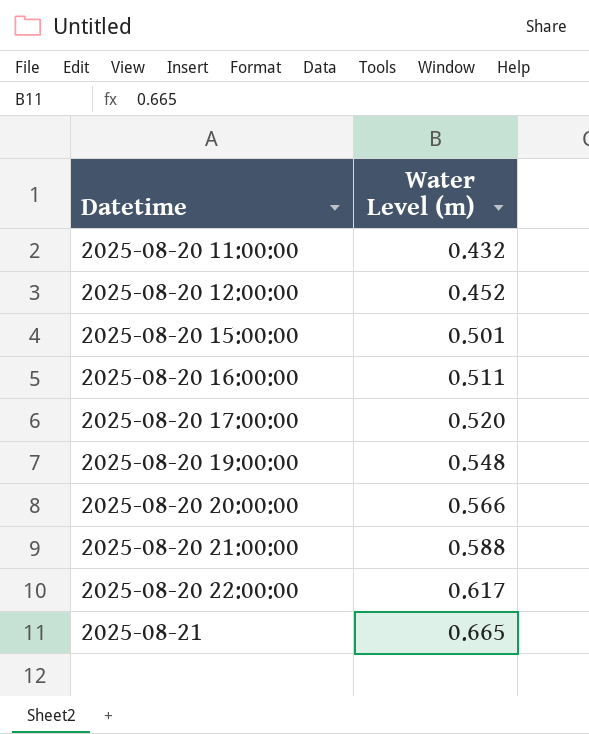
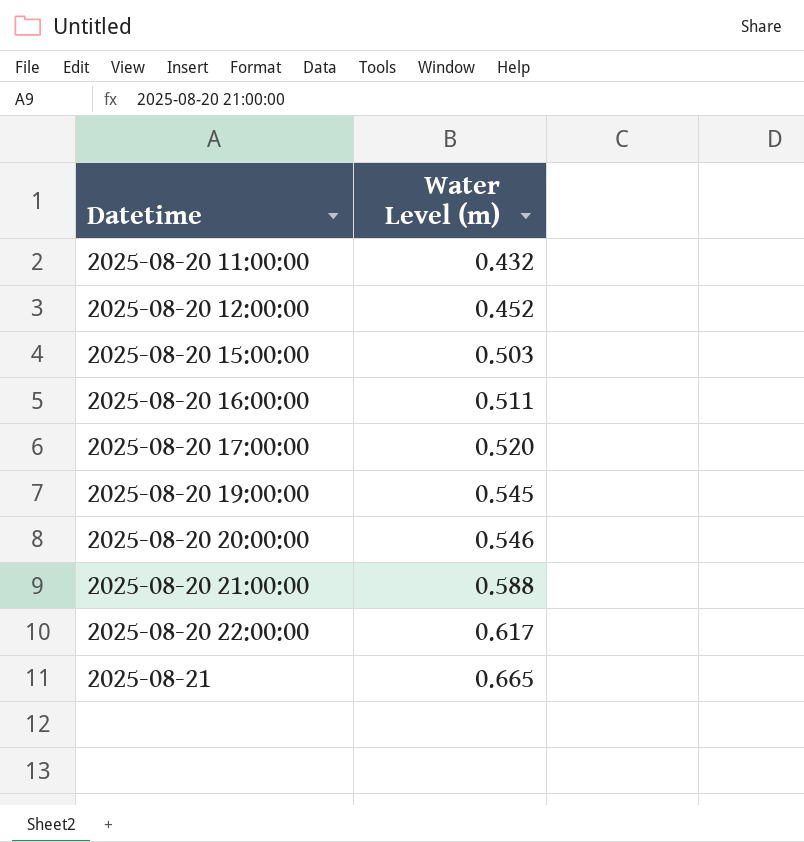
2025-08-20 15:00:00 | Water Level (m): 0.501 -> 0.503
2025-08-20 19:00:00 | Water Level (m): 0.548 -> 0.545
2025-08-20 20:00:00 | Water Level (m): 0.566 -> 0.546

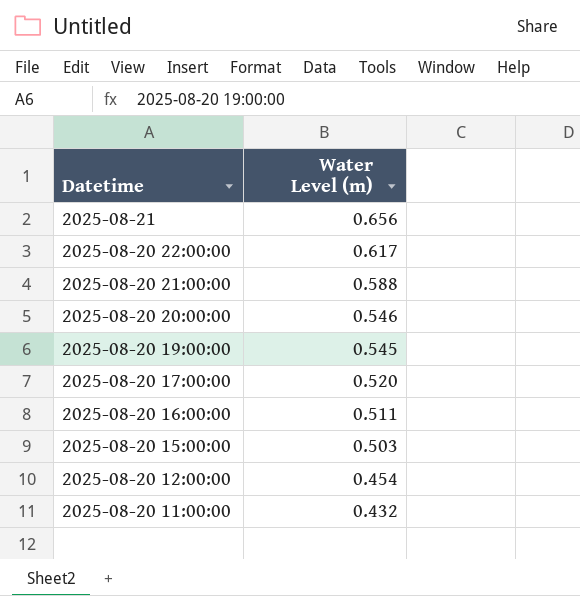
row order: Datetime ascending -> Datetime descending
2025-08-21 | Water Level (m): 0.665 -> 0.656
2025-08-20 12:00:00 | Water Level (m): 0.452 -> 0.454

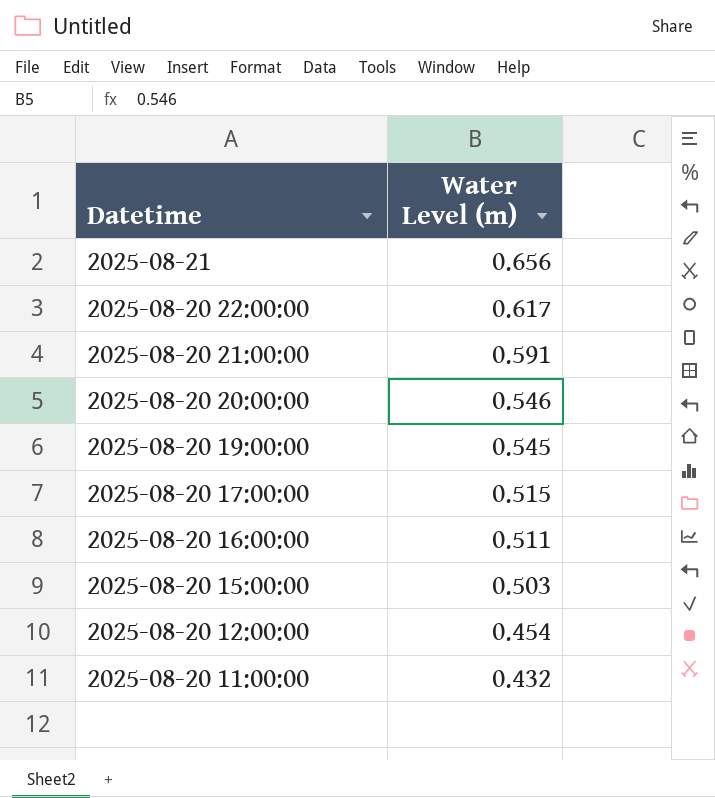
2025-08-20 21:00:00 | Water Level (m): 0.588 -> 0.591
2025-08-20 17:00:00 | Water Level (m): 0.520 -> 0.515

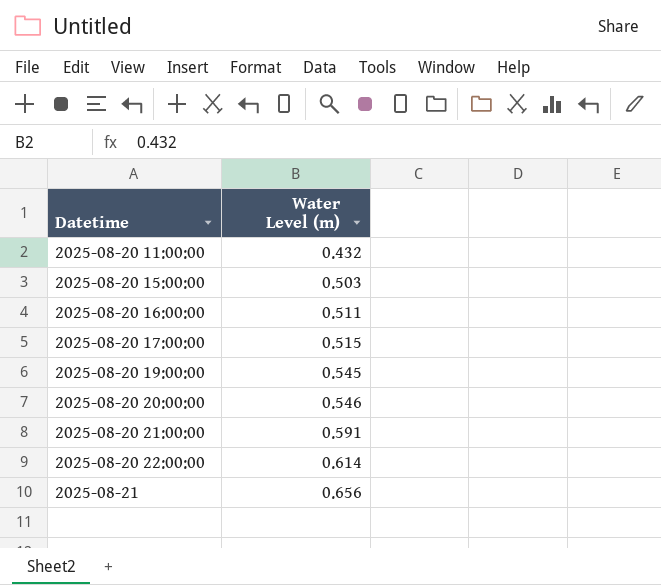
row order: Datetime descending -> Datetime ascending
row 2025-08-20 12:00:00: 0.454 -> none
2025-08-20 22:00:00 | Water Level (m): 0.617 -> 0.614

